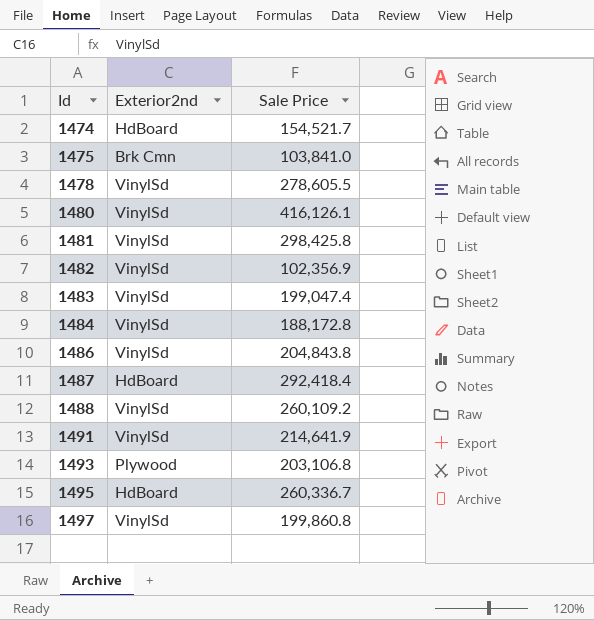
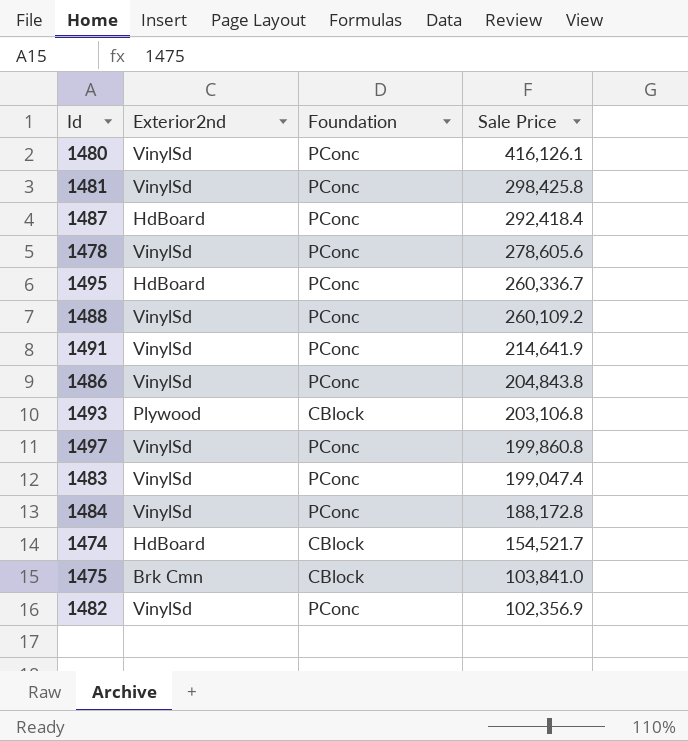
row order: Id ascending -> Sale Price descending
column Foundation | position: none -> 3
1478 | Sale Price: 278,605.5 -> 278,605.6

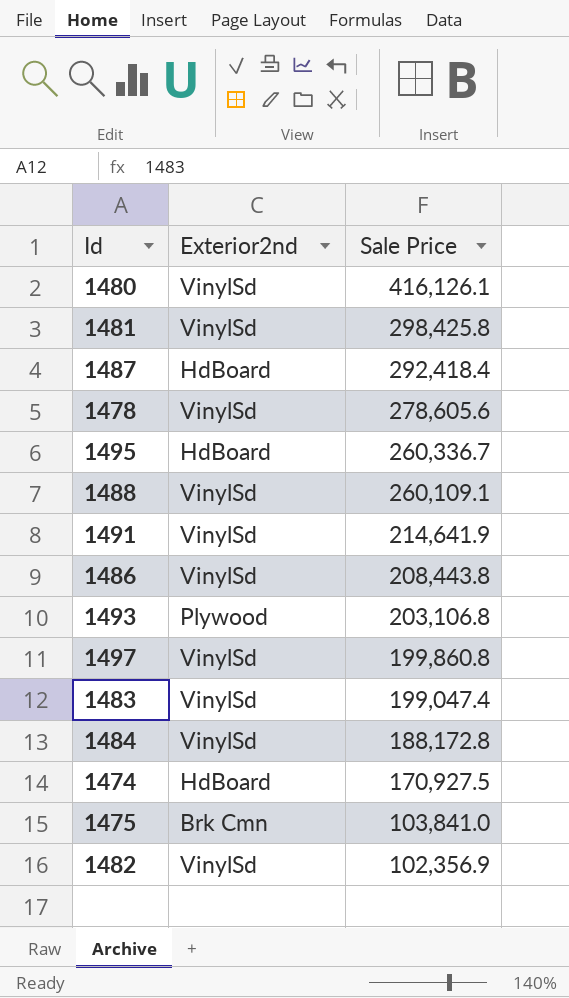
column Foundation | position: 3 -> none
1488 | Sale Price: 260,109.2 -> 260,109.1
1486 | Sale Price: 204,843.8 -> 208,443.8
1474 | Sale Price: 154,521.7 -> 170,927.5

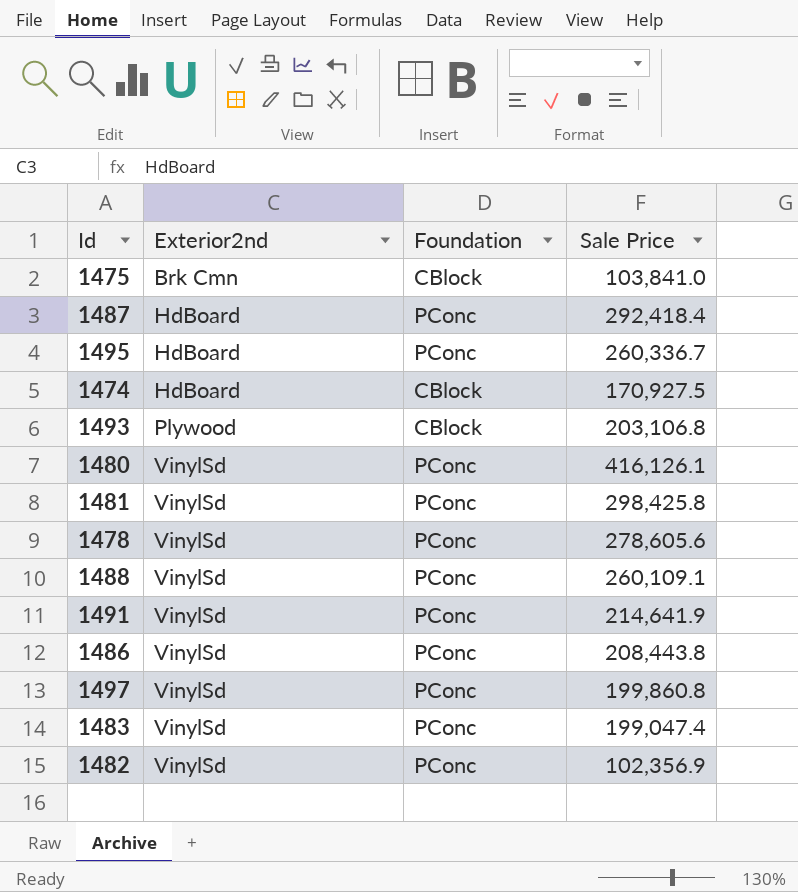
row order: Sale Price descending -> Exterior2nd ascending
column Foundation | position: none -> 3
row 1484: VinylSd | 188,172.8 -> none

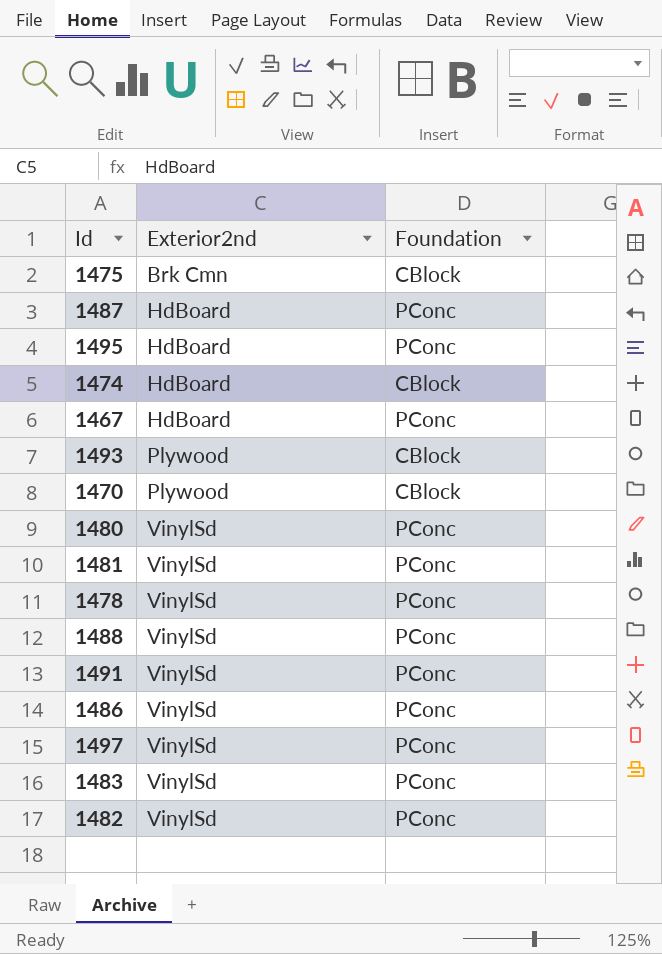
column Sale Price | position: 4 -> none
row 1467: none -> HdBoard | PConc
row 1470: none -> Plywood | CBlock

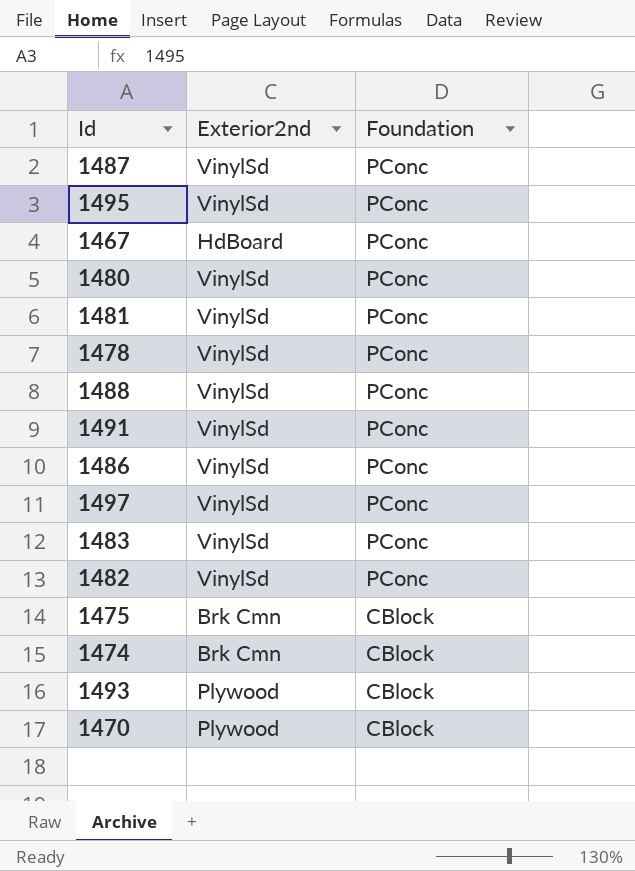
row order: Exterior2nd ascending -> Foundation descending
1487 | Exterior2nd: HdBoard -> VinylSd
1495 | Exterior2nd: HdBoard -> VinylSd
1474 | Exterior2nd: HdBoard -> Brk Cmn

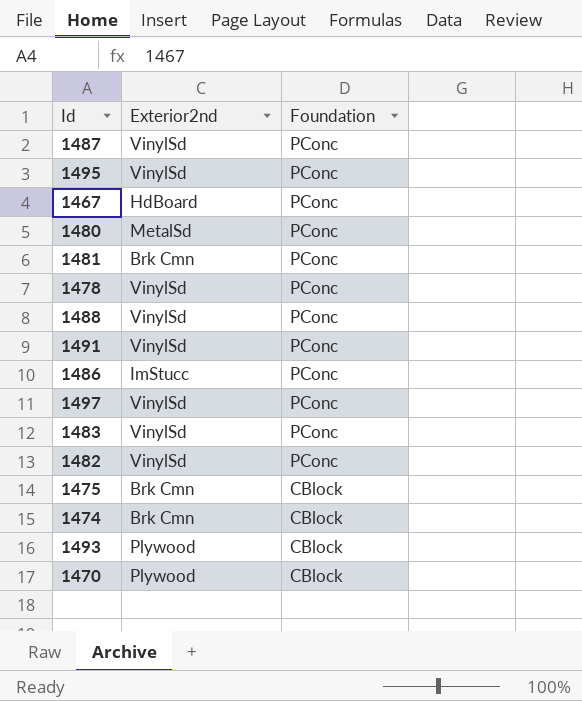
1480 | Exterior2nd: VinylSd -> MetalSd
1481 | Exterior2nd: VinylSd -> Brk Cmn
1486 | Exterior2nd: VinylSd -> ImStucc

